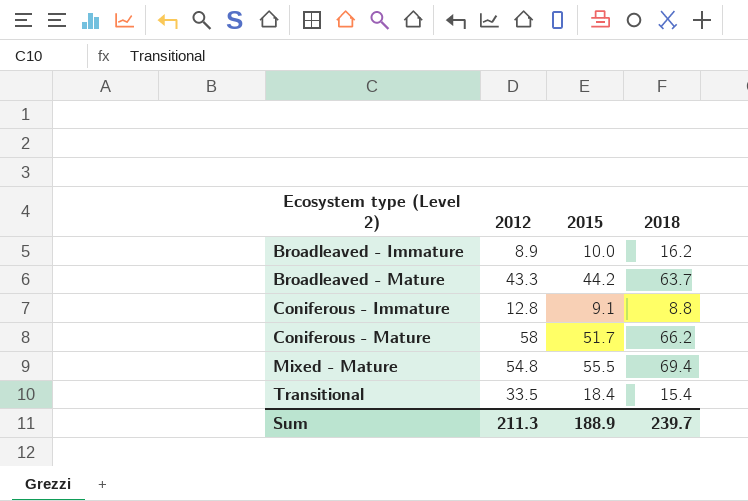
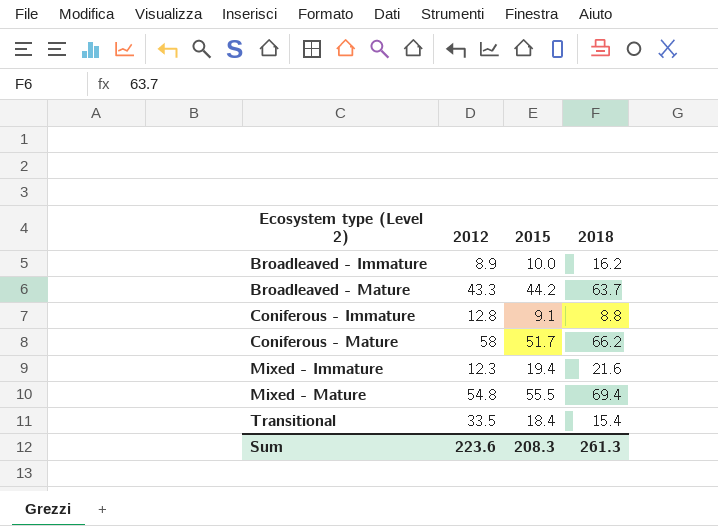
row Mixed - Immature: none -> 12.3 | 19.4 | 21.6
Sum | 2012: 211.3 -> 223.6
Sum | 2015: 188.9 -> 208.3
Sum | 2018: 239.7 -> 261.3

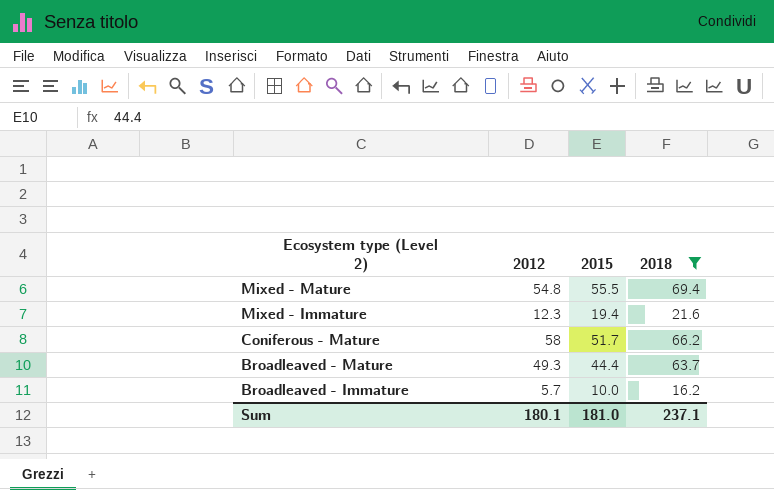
filter: none -> 2018 >= 16.2
row order: Ecosystem type (Level 2) ascending -> Ecosystem type (Level 2) descending
Broadleaved - Mature | 2012: 43.3 -> 49.3
Broadleaved - Mature | 2015: 44.2 -> 44.4
Broadleaved - Immature | 2012: 8.9 -> 5.7
Sum | 2012: 223.6 -> 180.1
Sum | 2015: 208.3 -> 181.0
Sum | 2018: 261.3 -> 237.1

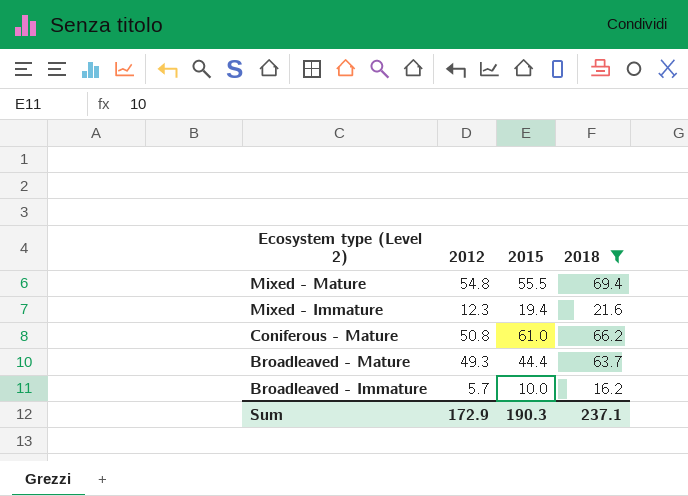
Coniferous - Mature | 2012: 58 -> 50.8
Coniferous - Mature | 2015: 51.7 -> 61.0
Sum | 2012: 180.1 -> 172.9
Sum | 2015: 181.0 -> 190.3

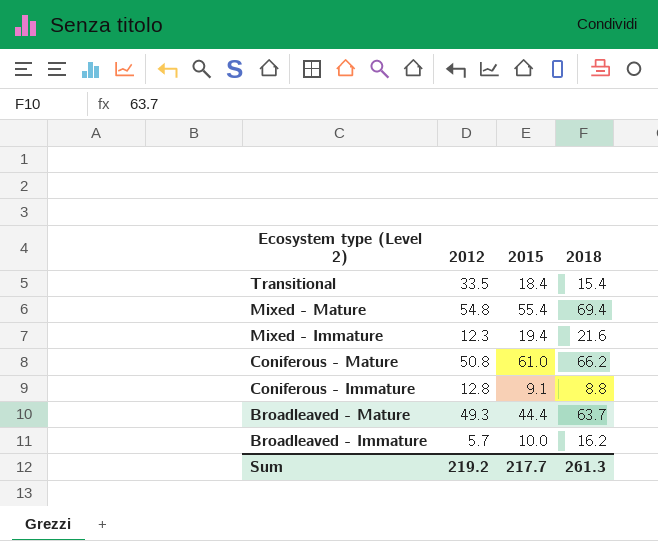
filter: 2018 >= 16.2 -> none
Mixed - Mature | 2015: 55.5 -> 55.4
Sum | 2012: 172.9 -> 219.2
Sum | 2015: 190.3 -> 217.7
Sum | 2018: 237.1 -> 261.3

